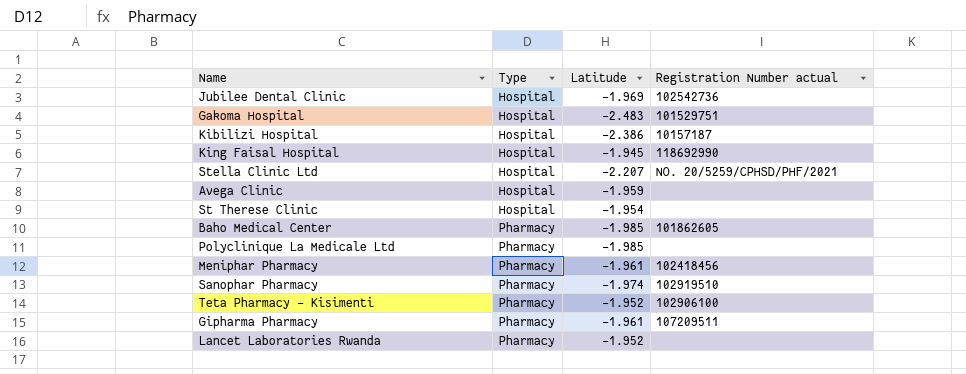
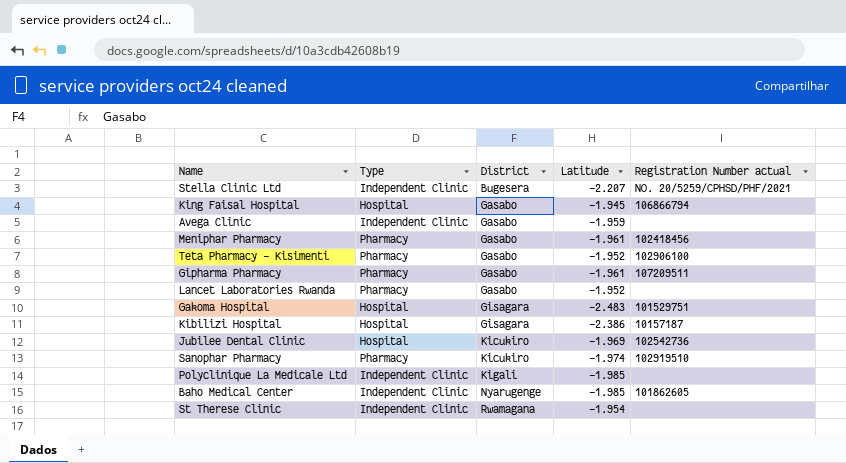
row order: Type ascending -> District ascending
column District | position: none -> 3
Stella Clinic Ltd | Type: Hospital -> Independent Clinic
King Faisal Hospital | Registration Number actual: 118692990 -> 106866794
Avega Clinic | Type: Hospital -> Independent Clinic
Polyclinique La Medicale Ltd | Type: Pharmacy -> Independent Clinic
Baho Medical Center | Type: Pharmacy -> Independent Clinic
St Therese Clinic | Type: Hospital -> Independent Clinic

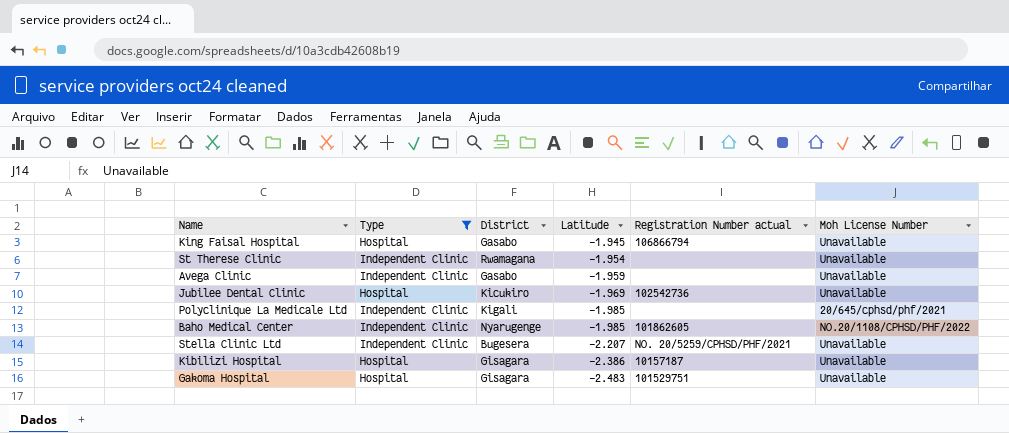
filter: none -> Type != Pharmacy
row order: District ascending -> Latitude descending
column Moh License Number | position: none -> 6

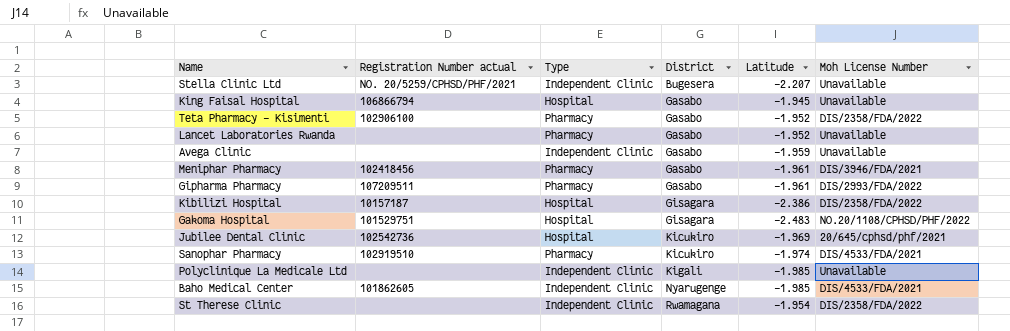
filter: Type != Pharmacy -> none
row order: Latitude descending -> District ascending
column Registration Number actual | position: 5 -> 2
Kibilizi Hospital | Moh License Number: Unavailable -> DIS/2358/FDA/2022
Gakoma Hospital | Moh License Number: Unavailable -> NO.20/1108/CPHSD/PHF/2022
Jubilee Dental Clinic | Moh License Number: Unavailable -> 20/645/cphsd/phf/2021
Polyclinique La Medicale Ltd | Moh License Number: 20/645/cphsd/phf/2021 -> Unavailable
Baho Medical Center | Moh License Number: NO.20/1108/CPHSD/PHF/2022 -> DIS/4533/FDA/2021
St Therese Clinic | Moh License Number: Unavailable -> DIS/2358/FDA/2022

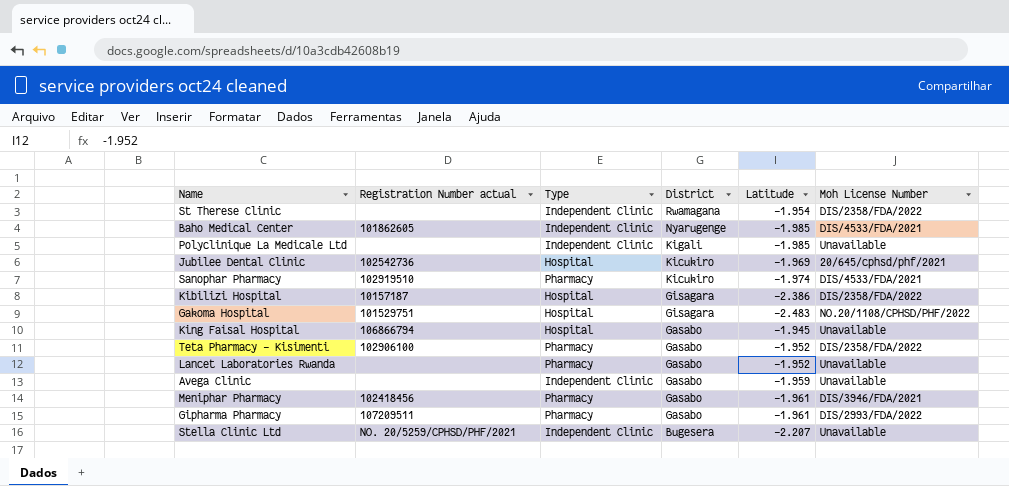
row order: District ascending -> District descending

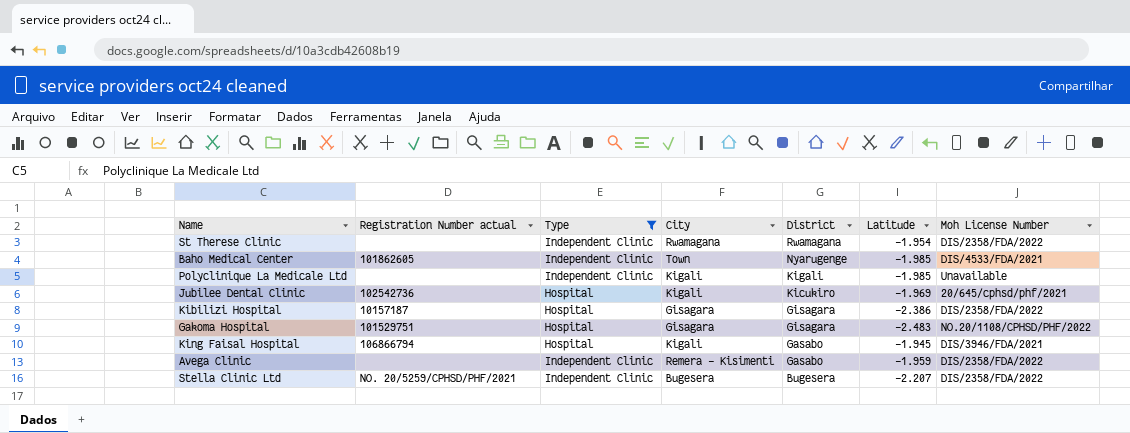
filter: none -> Type != Pharmacy
column City | position: none -> 4
King Faisal Hospital | Moh License Number: Unavailable -> DIS/3946/FDA/2021
Avega Clinic | Moh License Number: Unavailable -> DIS/2358/FDA/2022
Stella Clinic Ltd | Moh License Number: Unavailable -> DIS/2358/FDA/2022

